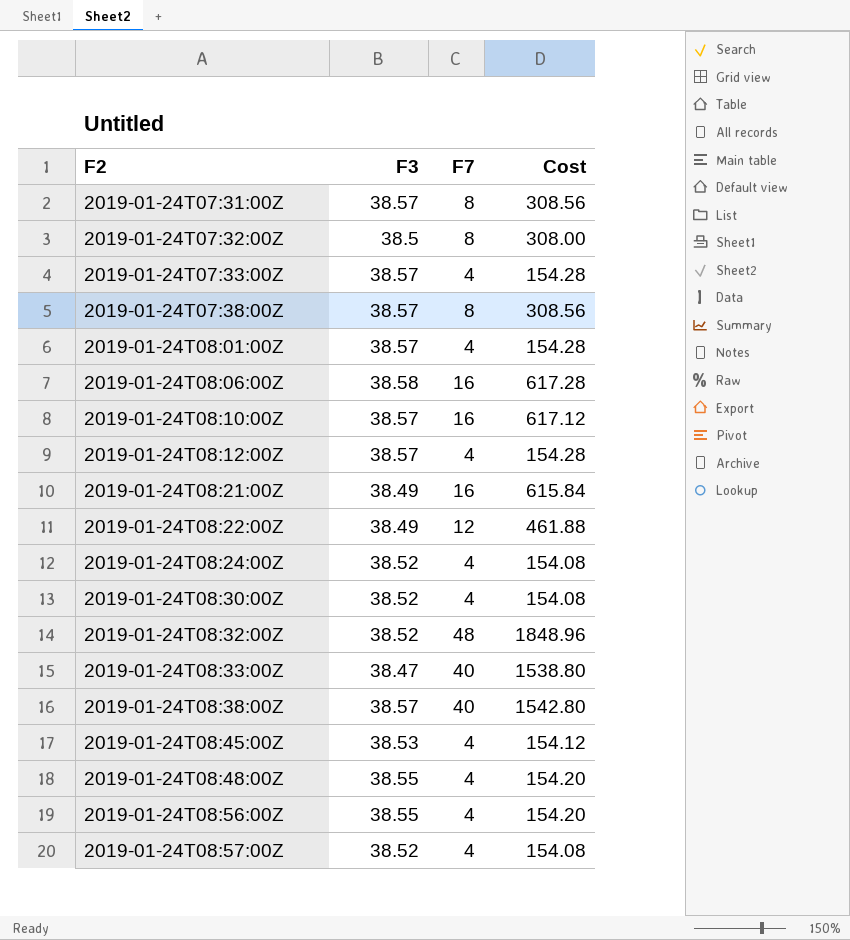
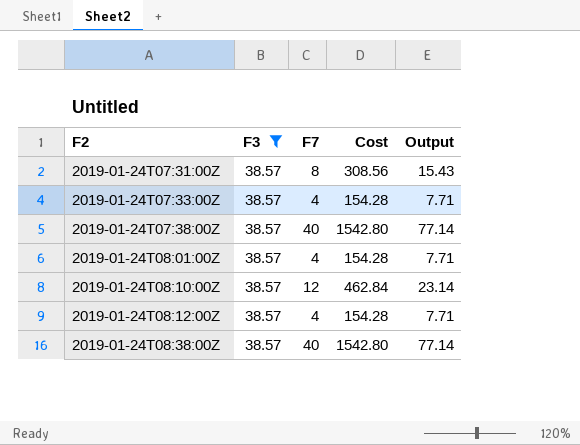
filter: none -> F3 = 38.57
column Output | formula: none -> [Cost] * 0.05
2019-01-24T07:38:00Z | F7: 8 -> 40
2019-01-24T07:38:00Z | Cost: 308.56 -> 1542.80
2019-01-24T08:10:00Z | F7: 16 -> 12
2019-01-24T08:10:00Z | Cost: 617.12 -> 462.84

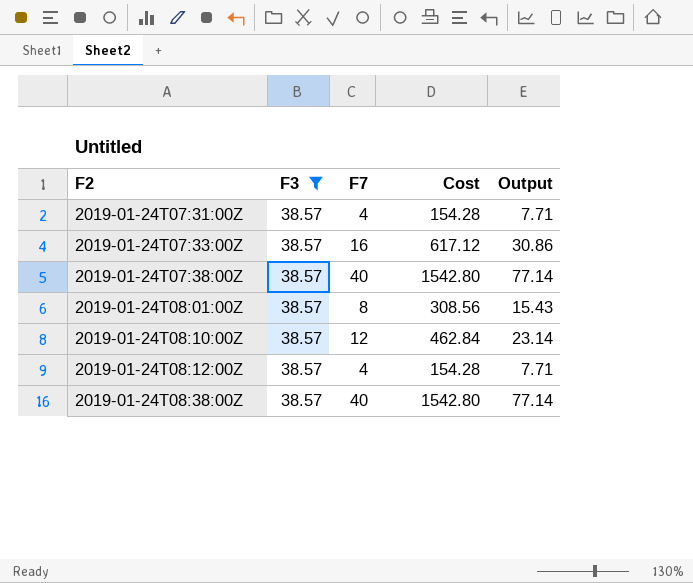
2019-01-24T07:31:00Z | F7: 8 -> 4
2019-01-24T07:31:00Z | Cost: 308.56 -> 154.28
2019-01-24T07:31:00Z | Output: 15.43 -> 7.71
2019-01-24T07:33:00Z | F7: 4 -> 16
2019-01-24T07:33:00Z | Cost: 154.28 -> 617.12
2019-01-24T07:33:00Z | Output: 7.71 -> 30.86
2019-01-24T08:01:00Z | F7: 4 -> 8
2019-01-24T08:01:00Z | Cost: 154.28 -> 308.56
2019-01-24T08:01:00Z | Output: 7.71 -> 15.43

